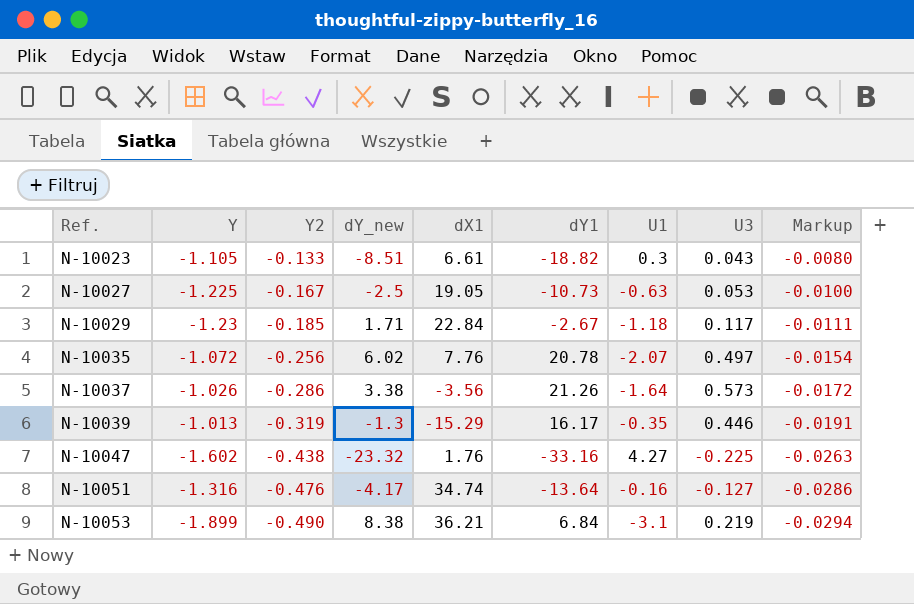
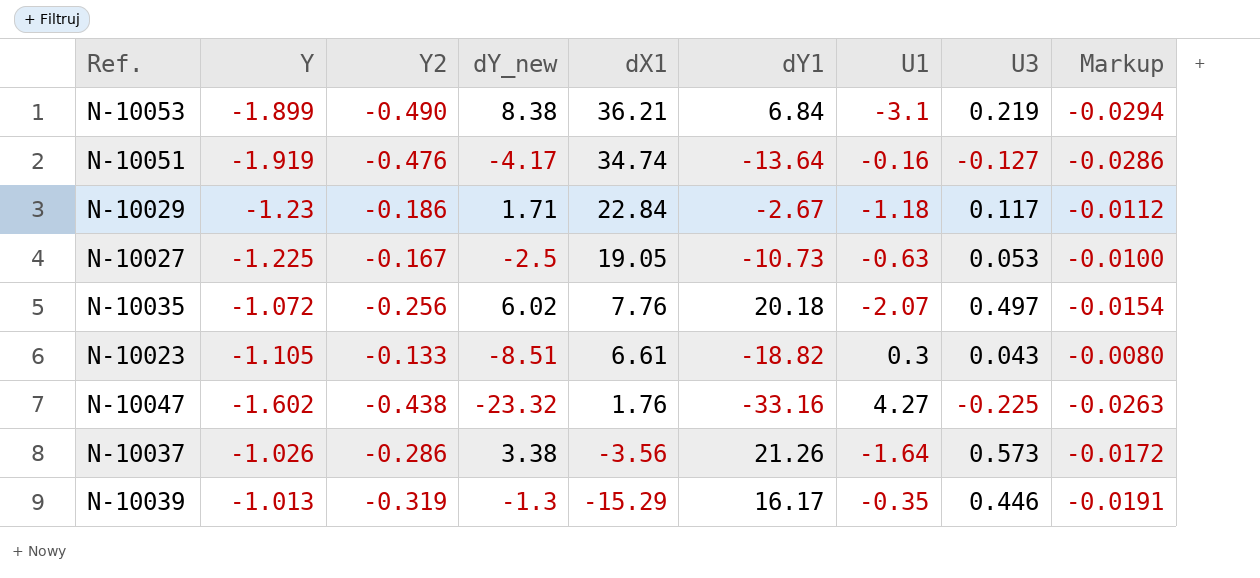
row order: Ref. ascending -> dX1 descending
N-10051 | Y: -1.316 -> -1.919
N-10029 | Y2: -0.185 -> -0.186
N-10029 | Markup: -0.0111 -> -0.0112
N-10035 | dY1: 20.78 -> 20.18

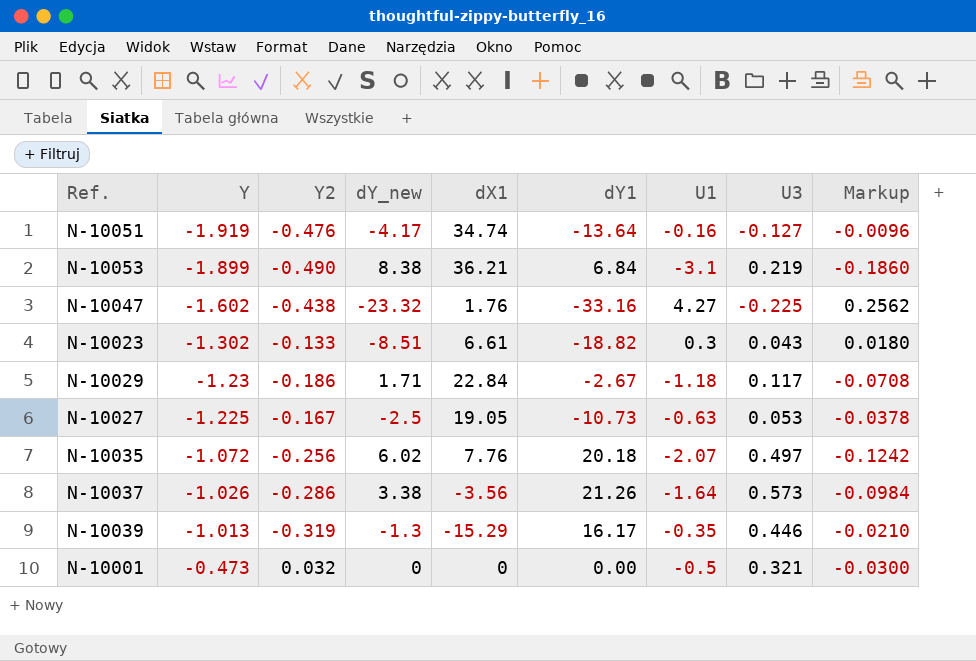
row order: dX1 descending -> Y ascending
column Markup | formula: [Y2] * 0.06 -> [U1] * 0.06
N-10023 | Y: -1.105 -> -1.302
row N-10001: none -> -0.473 | 0.032 | 0 | 0 | 0.00 | -0.5 | 0.321 | -0.0300

